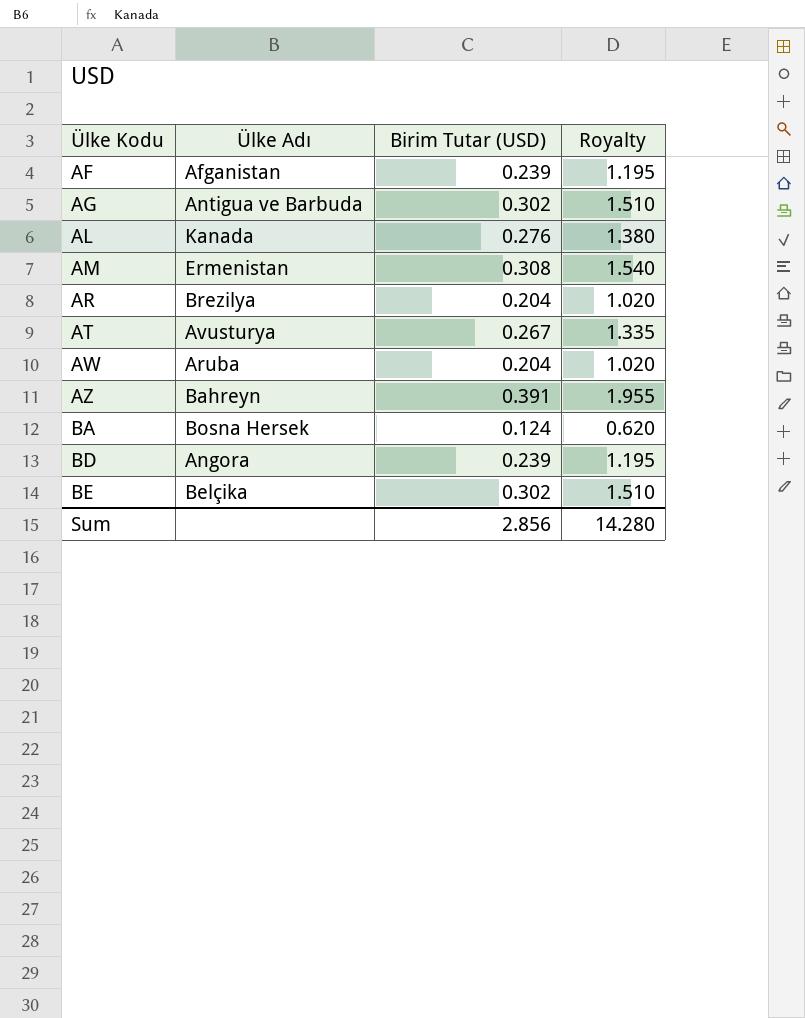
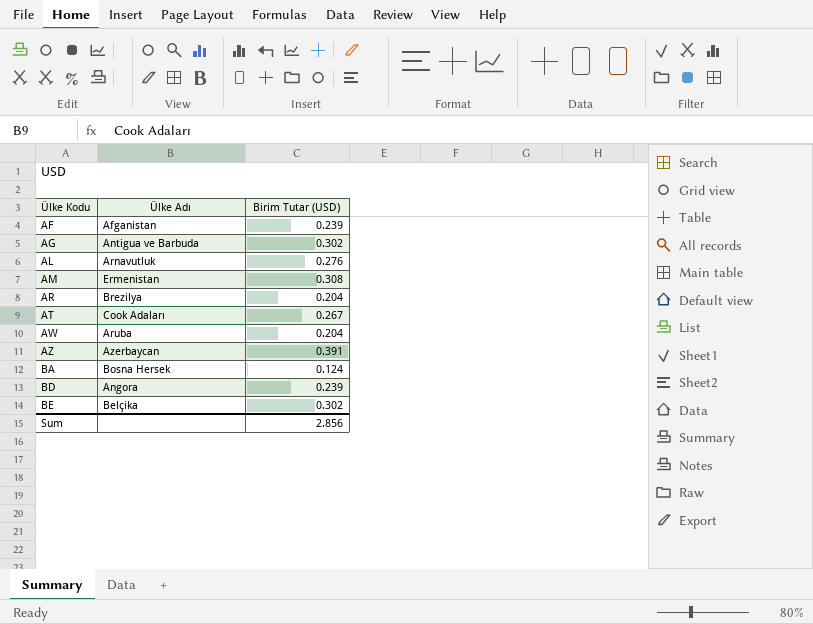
column Royalty | formula: [Birim Tutar (USD)] * 5 -> none
AL | Ülke Adı: Kanada -> Arnavutluk
AT | Ülke Adı: Avusturya -> Cook Adaları
AZ | Ülke Adı: Bahreyn -> Azerbaycan

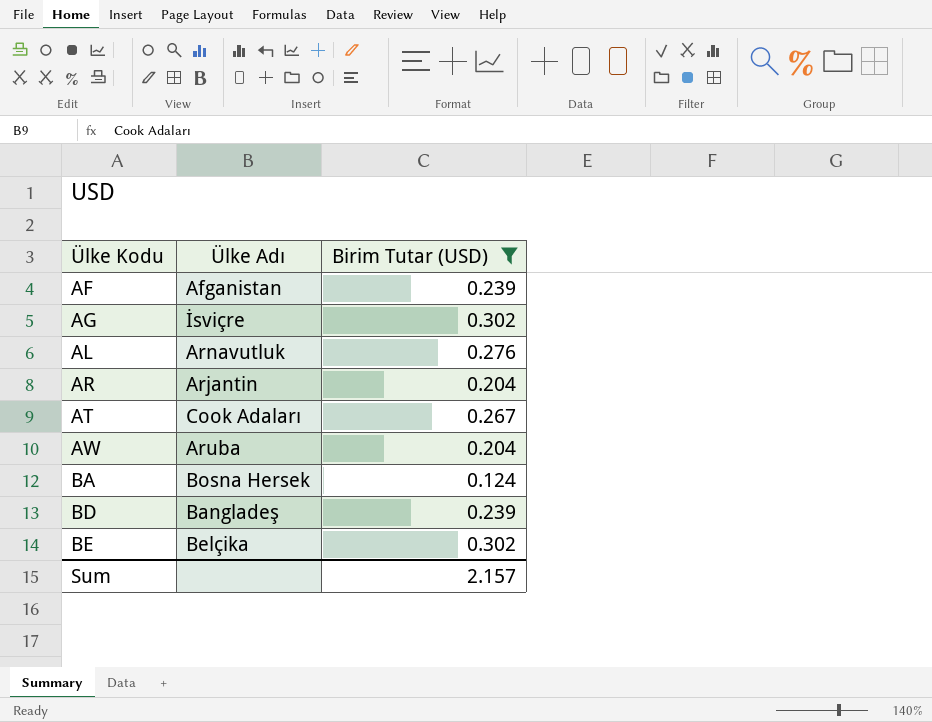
filter: none -> Birim Tutar (USD) <= 0.302
AG | Ülke Adı: Antigua ve Barbuda -> İsviçre
AR | Ülke Adı: Brezilya -> Arjantin
BD | Ülke Adı: Angora -> Bangladeş
Sum | Birim Tutar (USD): 2.856 -> 2.157

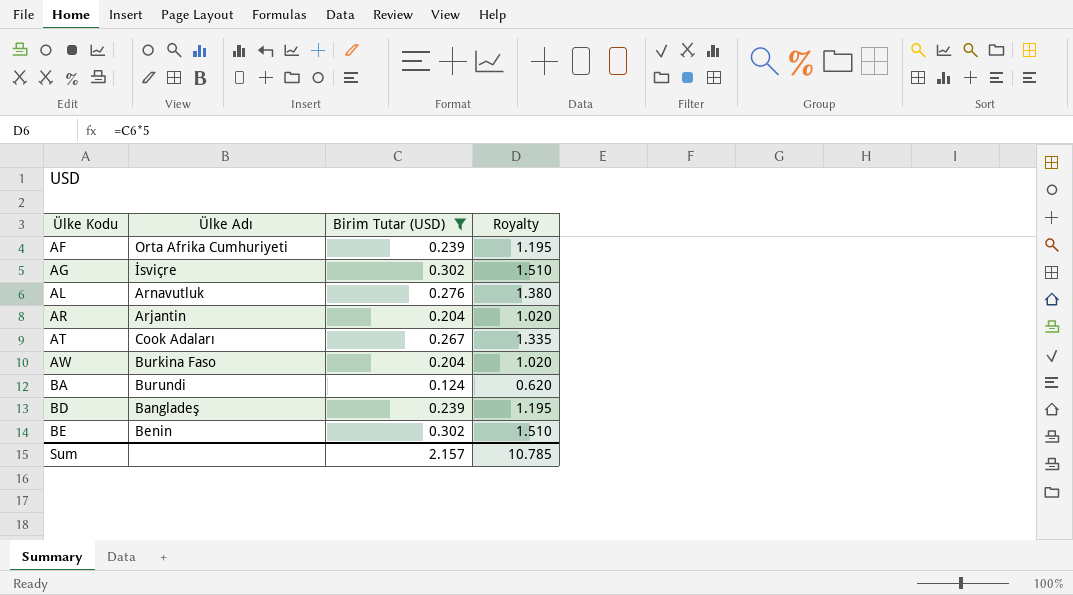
column Royalty | formula: none -> [Birim Tutar (USD)] * 5
AF | Ülke Adı: Afganistan -> Orta Afrika Cumhuriyeti
AW | Ülke Adı: Aruba -> Burkina Faso
BA | Ülke Adı: Bosna Hersek -> Burundi
BE | Ülke Adı: Belçika -> Benin

